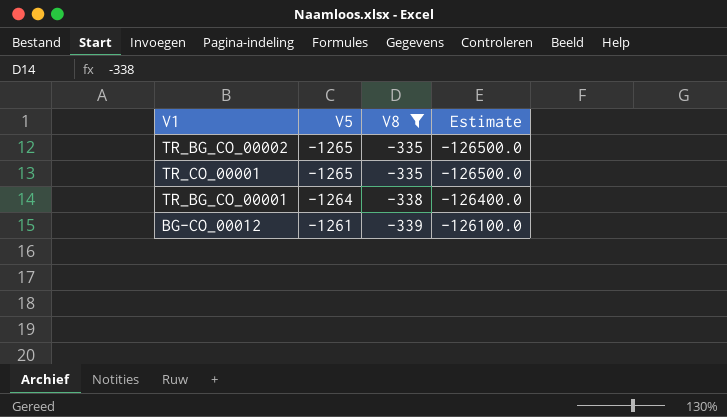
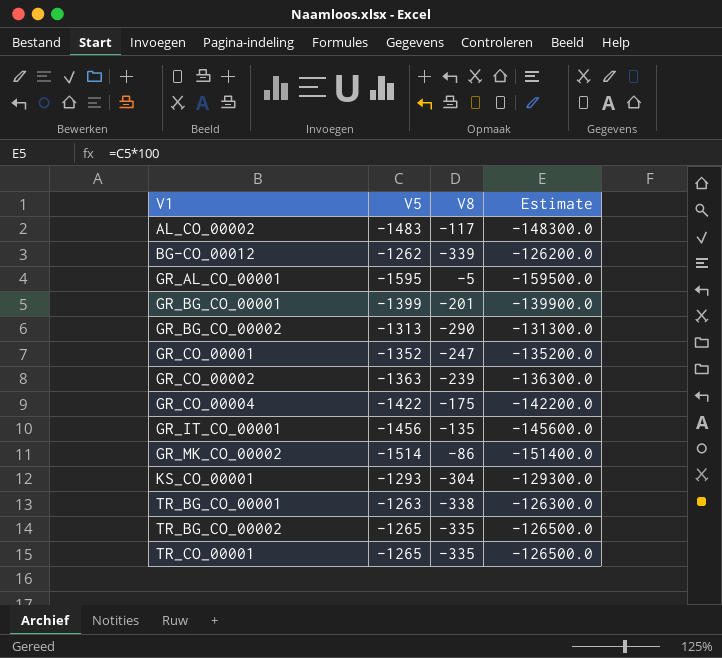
filter: V8 <= -335 -> none
row order: V5 ascending -> V1 ascending
BG-CO_00012 | V5: -1261 -> -1262
BG-CO_00012 | Estimate: -126100.0 -> -126200.0
TR_BG_CO_00001 | V5: -1264 -> -1263
TR_BG_CO_00001 | Estimate: -126400.0 -> -126300.0

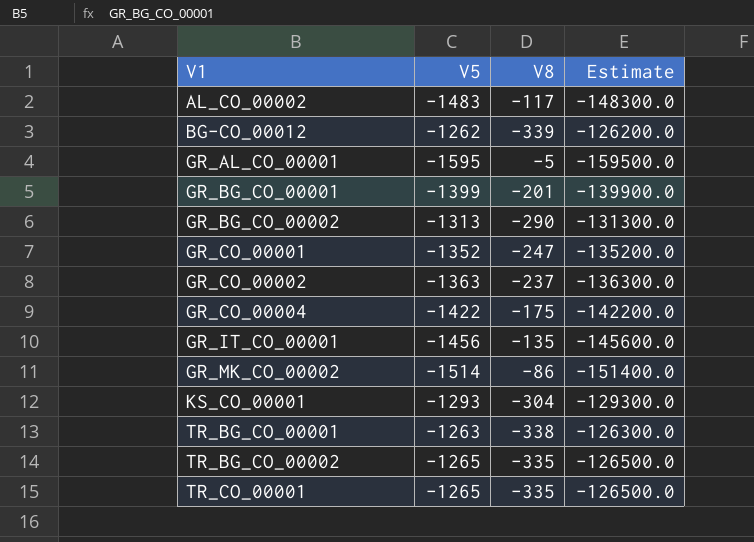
GR_CO_00002 | V8: -239 -> -237

